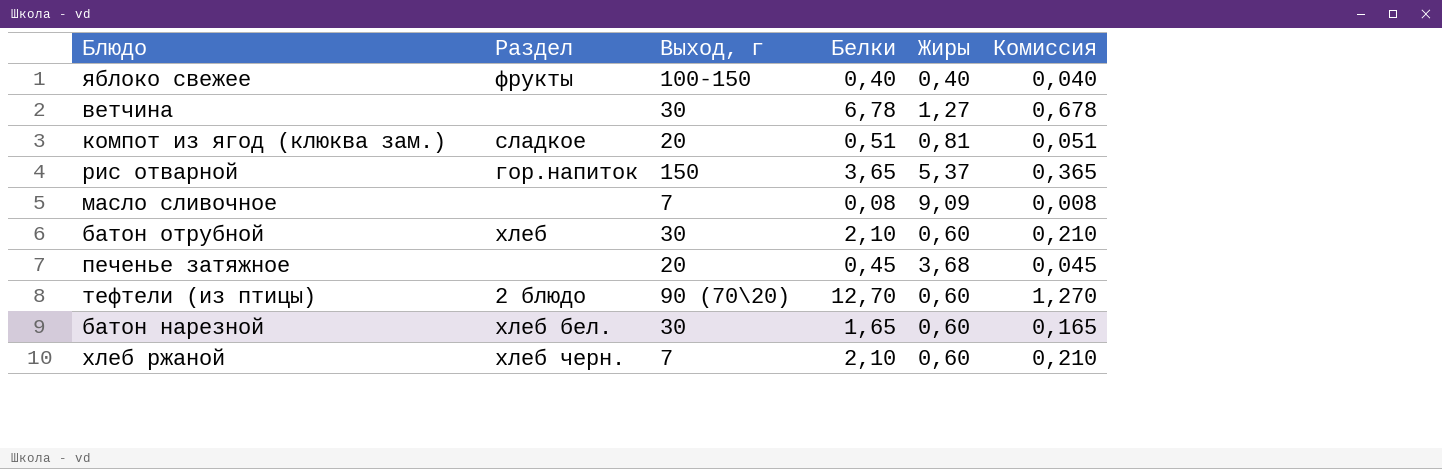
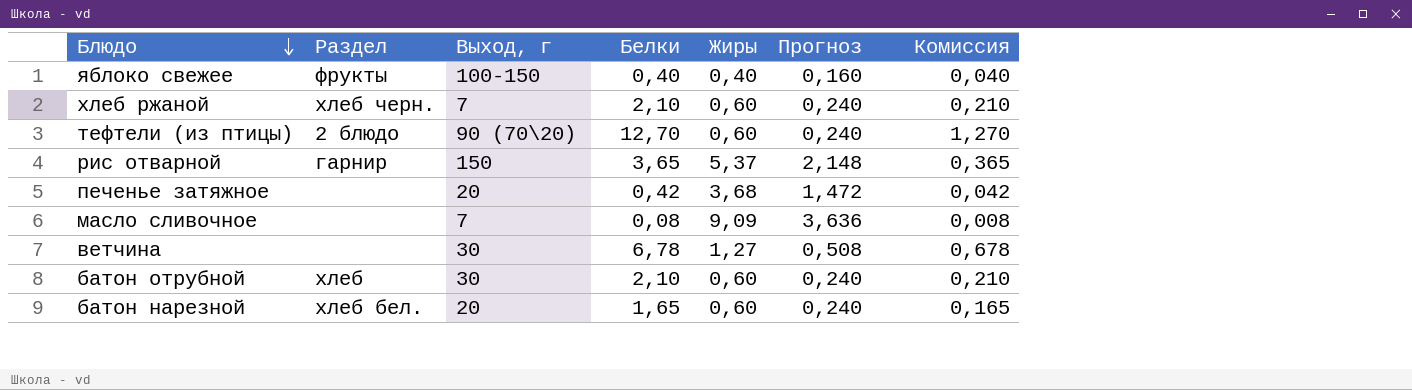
row order: none -> Блюдо descending
column Прогноз | formula: none -> [Жиры] * 0,4
row компот из ягод (клюква зам.): сладкое | 20 | 0,51 | 0,81 | 0,051 -> none
рис отварной | Раздел: гор.напиток -> гарнир
печенье затяжное | Белки: 0,45 -> 0,42
печенье затяжное | Комиссия: 0,045 -> 0,042
батон нарезной | Выход, г: 30 -> 20

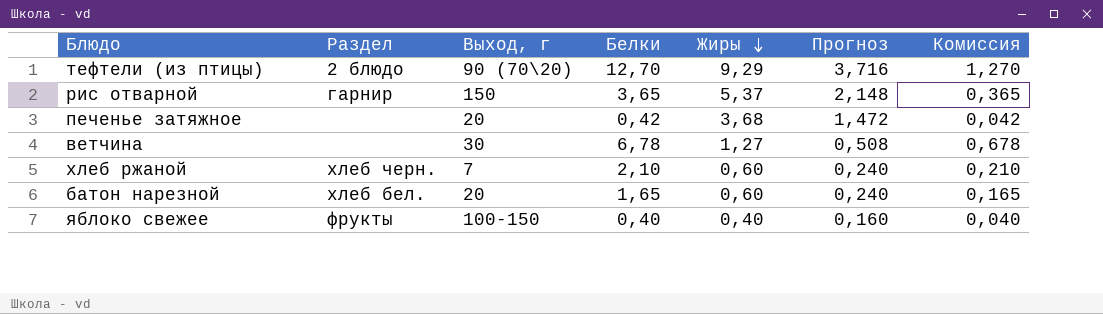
row order: Блюдо descending -> Жиры descending
row масло сливочное: none | 7 | 0,08 | 9,09 | 3,636 | 0,008 -> none
row батон отрубной: хлеб | 30 | 2,10 | 0,60 | 0,240 | 0,210 -> none
тефтели (из птицы) | Жиры: 0,60 -> 9,29
тефтели (из птицы) | Прогноз: 0,240 -> 3,716

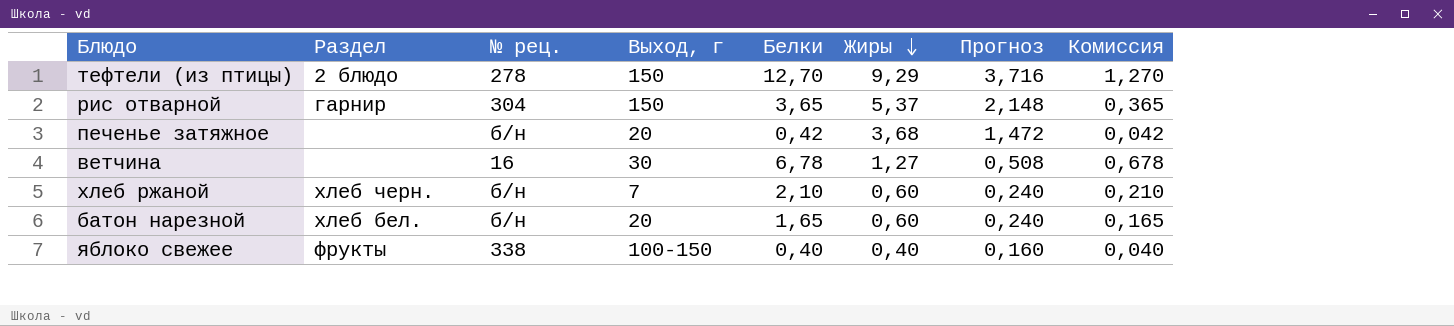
column № рец. | position: none -> 3
тефтели (из птицы) | Выход, г: 90 (70\20) -> 150

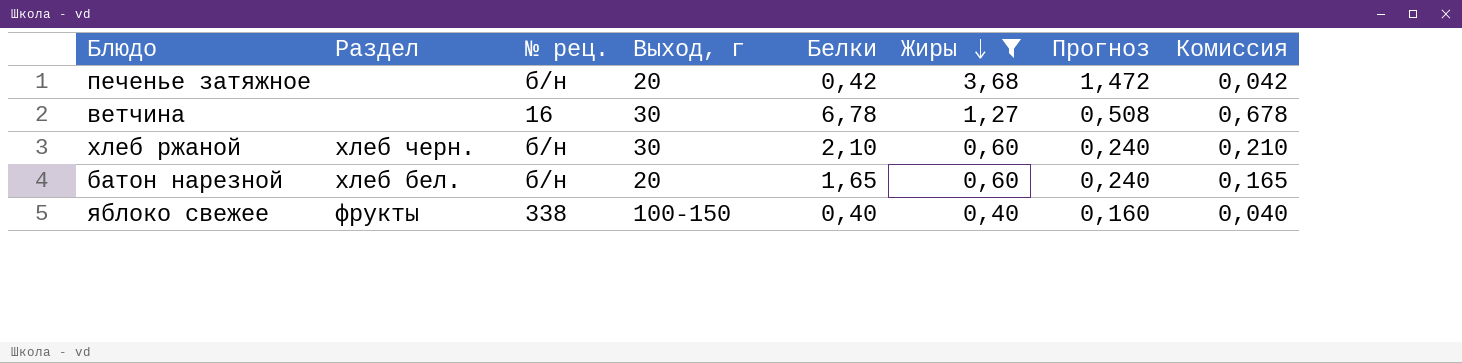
filter: none -> Жиры <= 3,68
хлеб ржаной | Выход, г: 7 -> 30

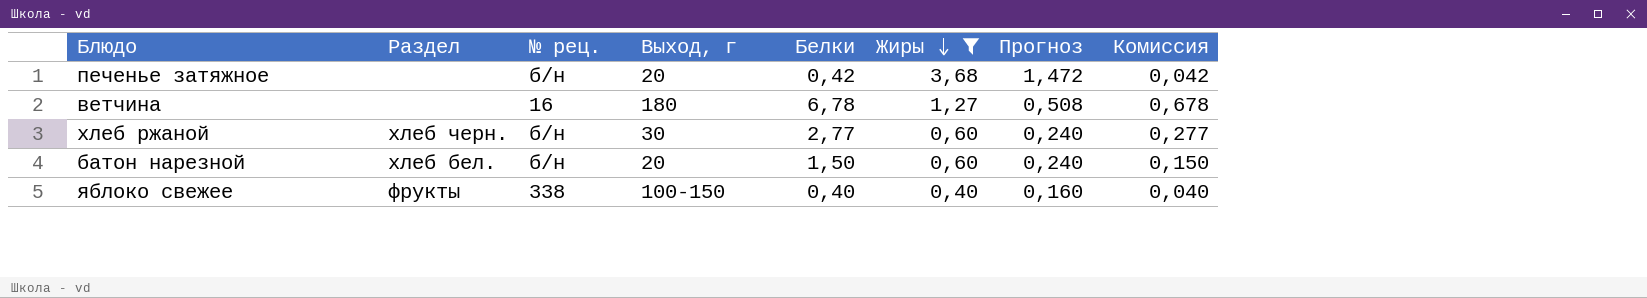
ветчина | Выход, г: 30 -> 180
хлеб ржаной | Белки: 2,10 -> 2,77
хлеб ржаной | Комиссия: 0,210 -> 0,277
батон нарезной | Белки: 1,65 -> 1,50
батон нарезной | Комиссия: 0,165 -> 0,150

